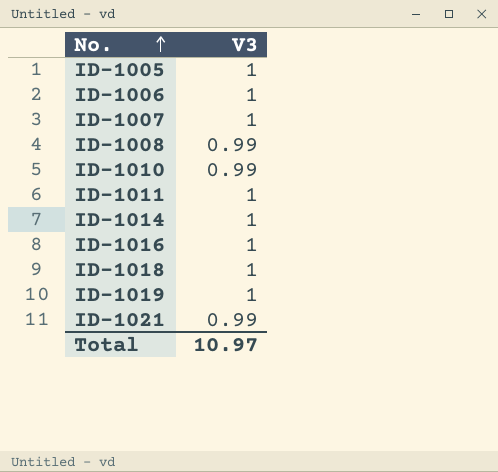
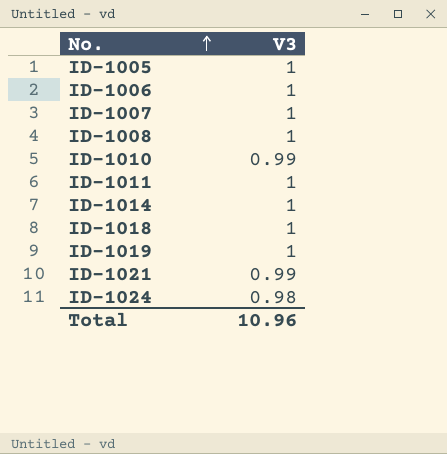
row ID-1016: 1 -> none
ID-1008 | V3: 0.99 -> 1
row ID-1024: none -> 0.98
Total | V3: 10.97 -> 10.96

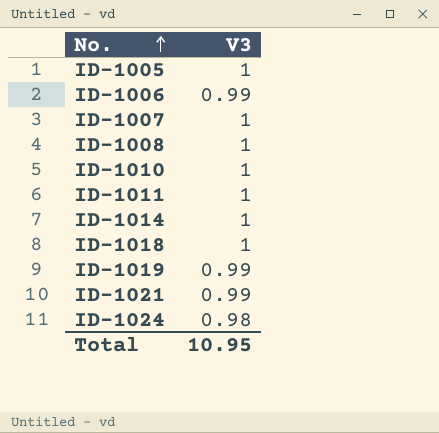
ID-1006 | V3: 1 -> 0.99
ID-1010 | V3: 0.99 -> 1
ID-1019 | V3: 1 -> 0.99
Total | V3: 10.96 -> 10.95

